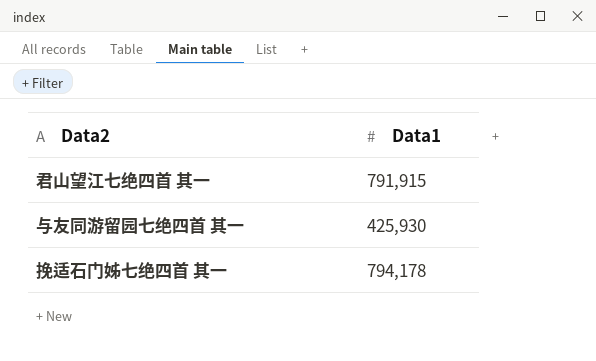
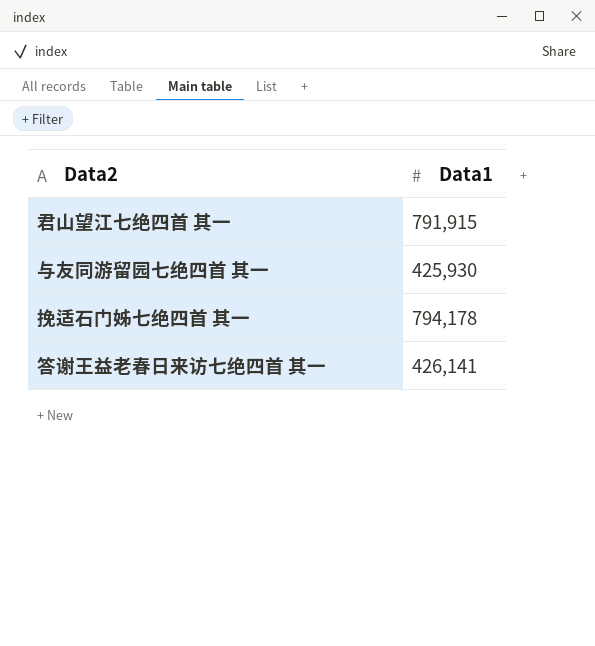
row 答谢王益老春日来访七绝四首 其一: none -> 426,141

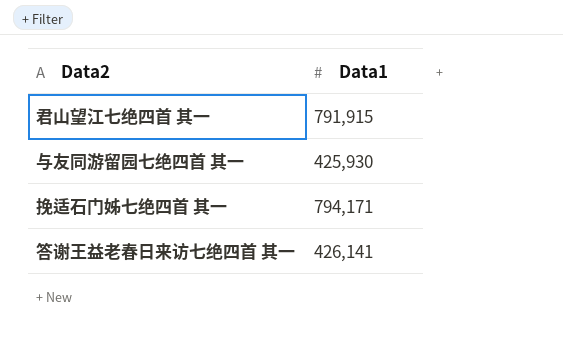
挽适石门姊七绝四首 其一 | Data1: 794,178 -> 794,171

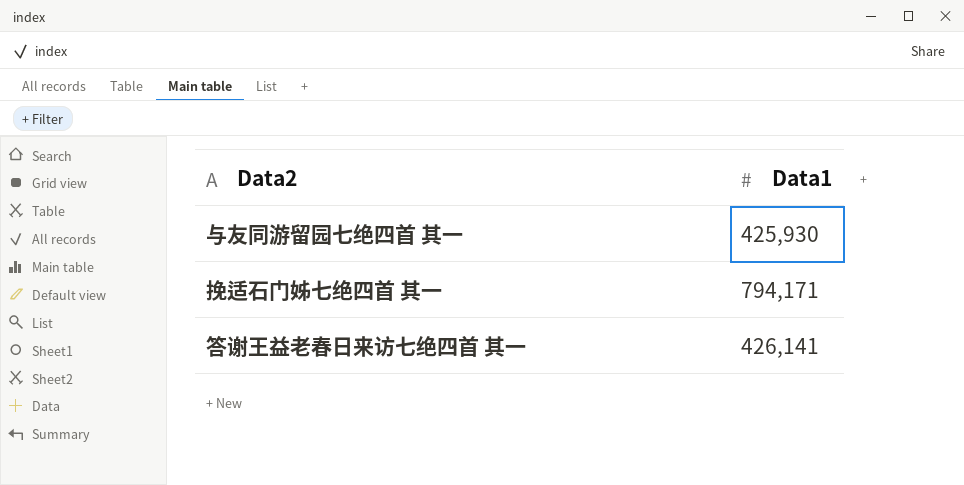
row 君山望江七绝四首 其一: 791,915 -> none

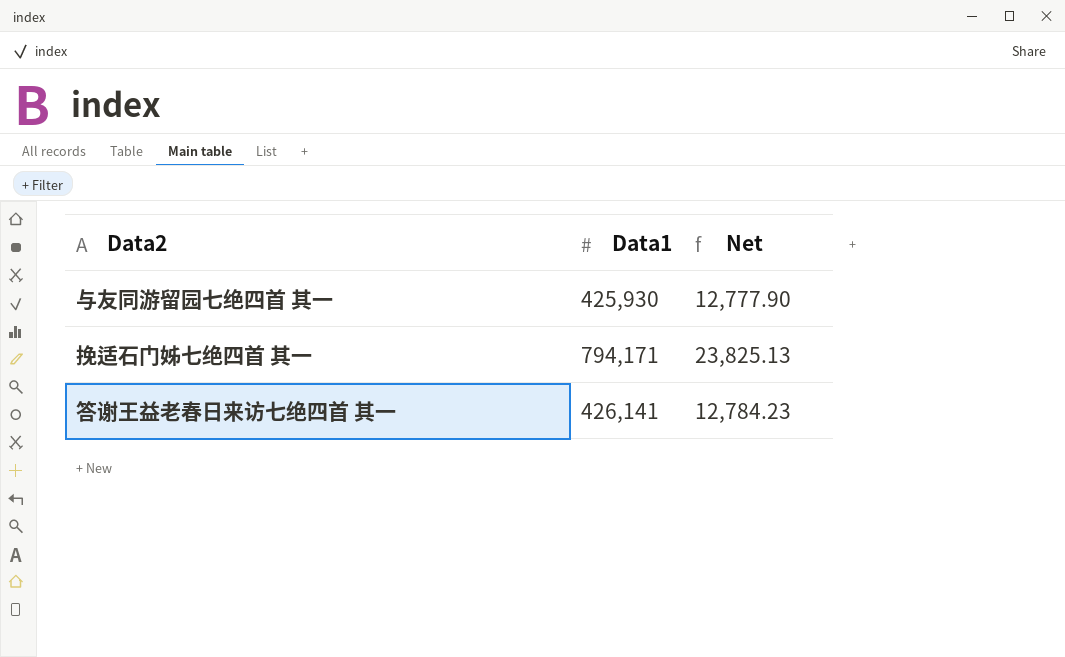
column Net | formula: none -> [Data1] * 0.03

